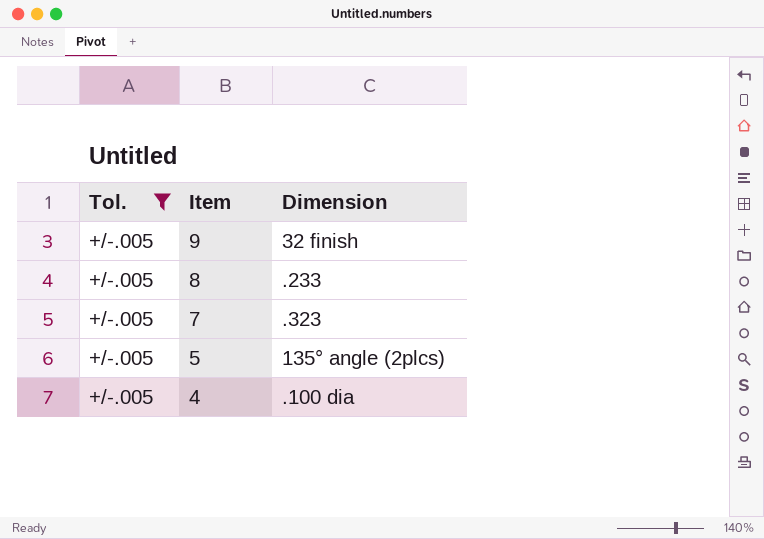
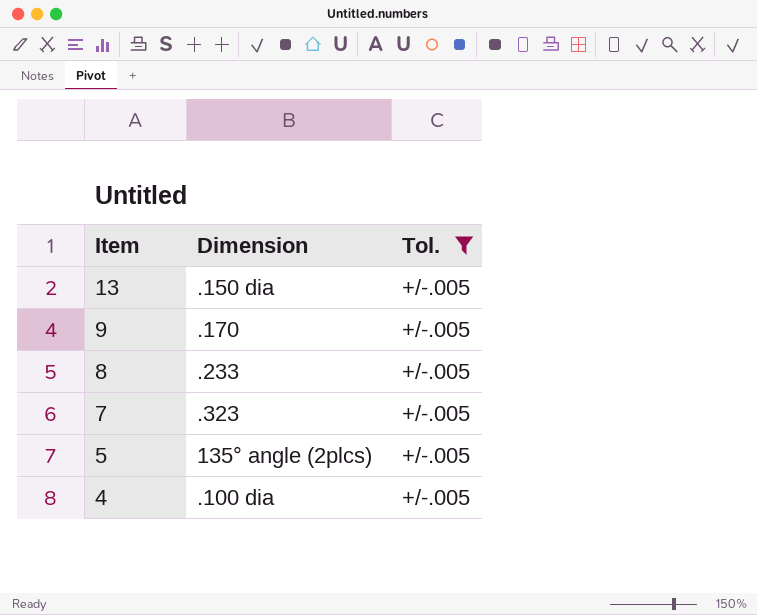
column Tol. | position: 1 -> 3
row 13: none -> .150 dia | +/-.005
9 | Dimension: 32 finish -> .170

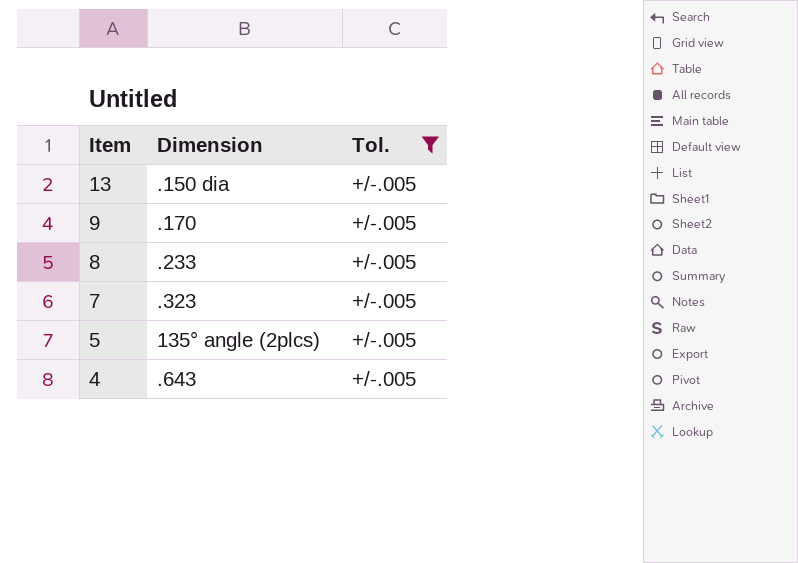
4 | Dimension: .100 dia -> .643

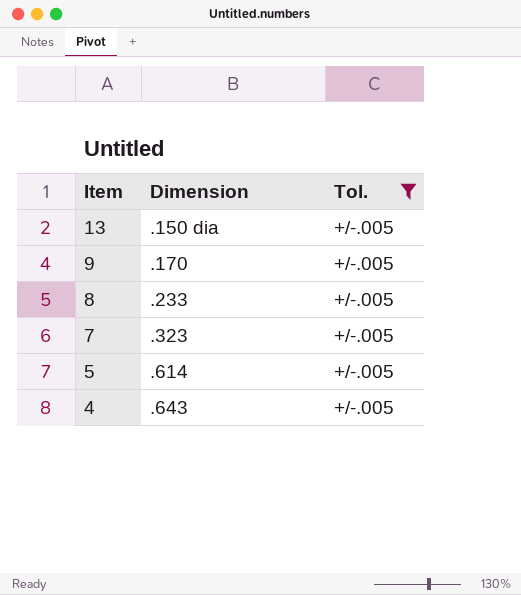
5 | Dimension: 135° angle (2plcs) -> .614

